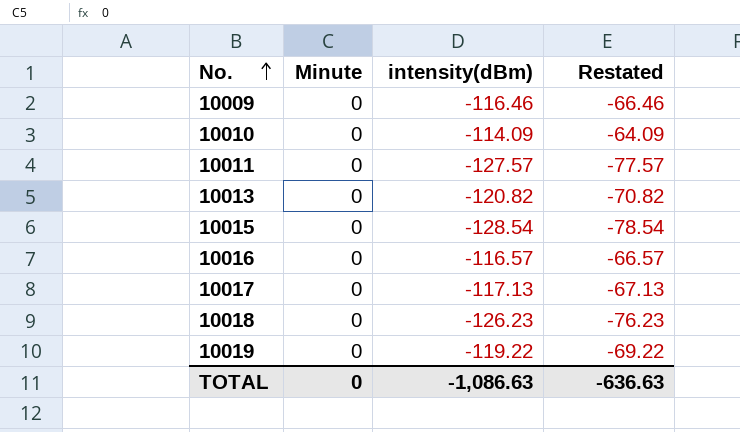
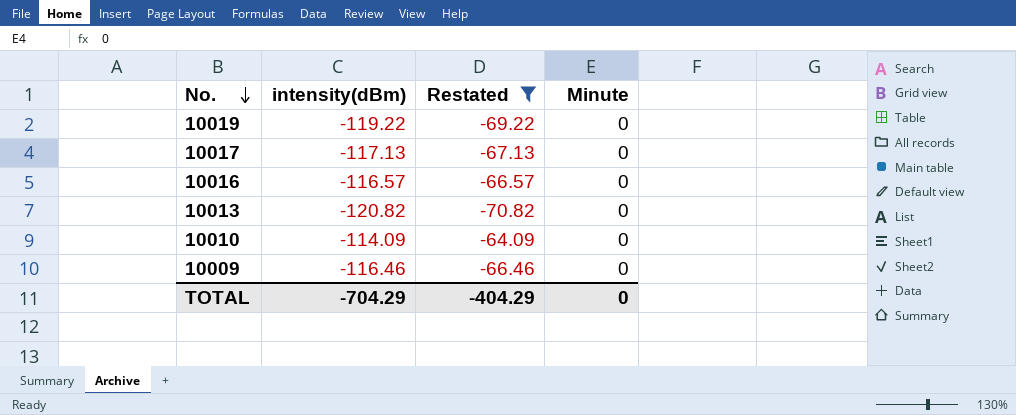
filter: none -> Restated >= -70.82
row order: No. ascending -> No. descending
column Minute | position: 2 -> 4
TOTAL | intensity(dBm): -1,086.63 -> -704.29
TOTAL | Restated: -636.63 -> -404.29

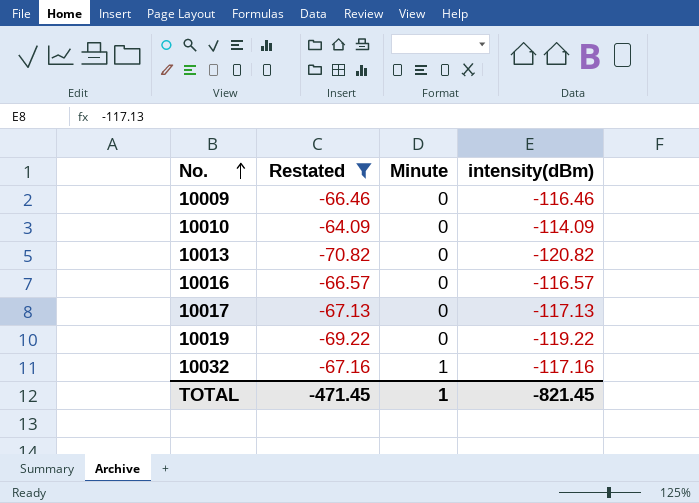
row order: No. descending -> No. ascending
column intensity(dBm) | position: 2 -> 4
row 10032: none -> -67.16 | 1 | -117.16
TOTAL | Restated: -404.29 -> -471.45
TOTAL | Minute: 0 -> 1
TOTAL | intensity(dBm): -704.29 -> -821.45

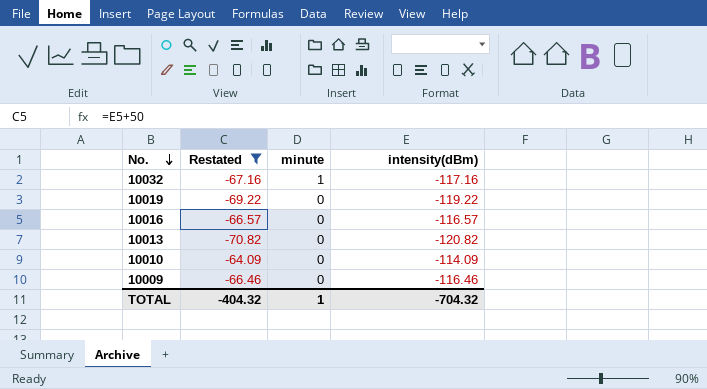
row order: No. ascending -> No. descending
column name: Minute -> minute
row 10017: -67.13 | 0 | -117.13 -> none
TOTAL | Restated: -471.45 -> -404.32
TOTAL | intensity(dBm): -821.45 -> -704.32

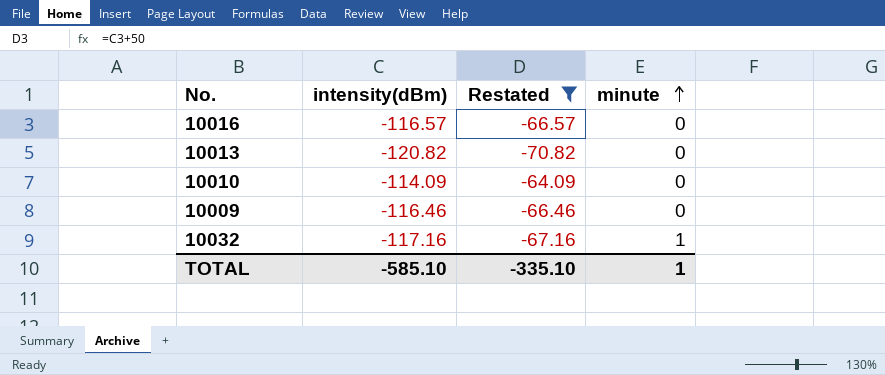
row order: No. descending -> minute ascending
column intensity(dBm) | position: 4 -> 2
row 10019: -69.22 | 0 | -119.22 -> none
TOTAL | intensity(dBm): -704.32 -> -585.10
TOTAL | Restated: -404.32 -> -335.10

